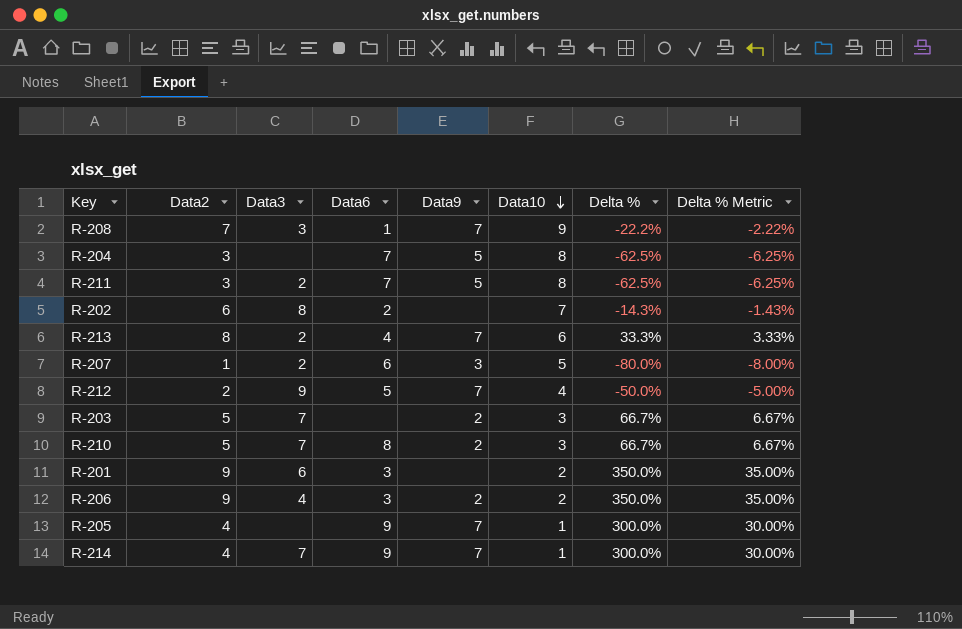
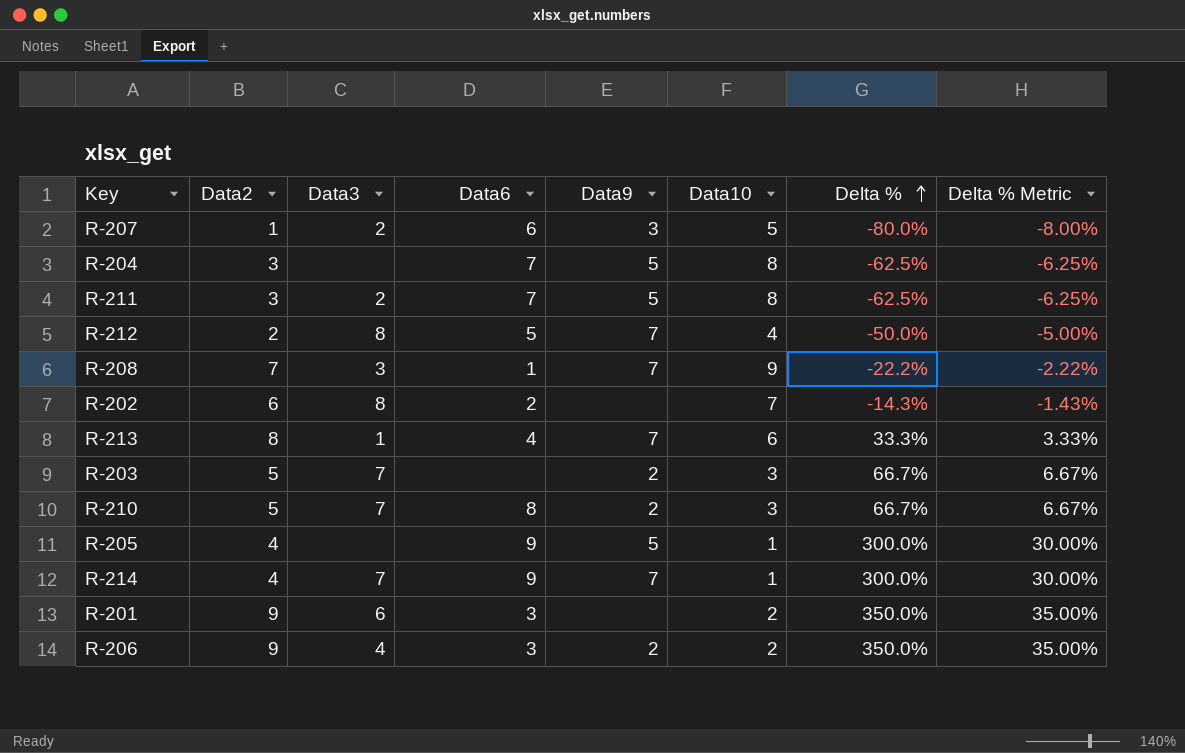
row order: Data10 descending -> Delta % ascending
R-212 | Data3: 9 -> 8
R-213 | Data3: 2 -> 1
R-205 | Data9: 7 -> 5

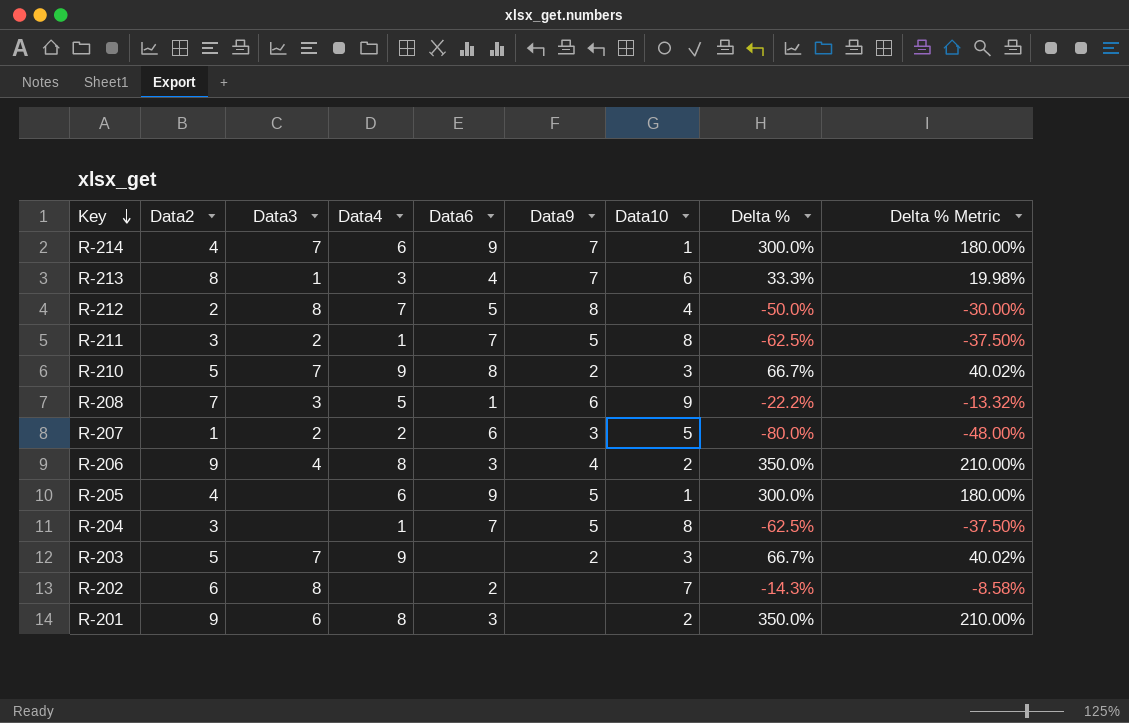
row order: Delta % ascending -> Key descending
column Data4 | position: none -> 4
column Delta % Metric | formula: [Delta %] * 0.1 -> [Delta %] * 0.6
R-212 | Data9: 7 -> 8
R-208 | Data9: 7 -> 6
R-206 | Data9: 2 -> 4

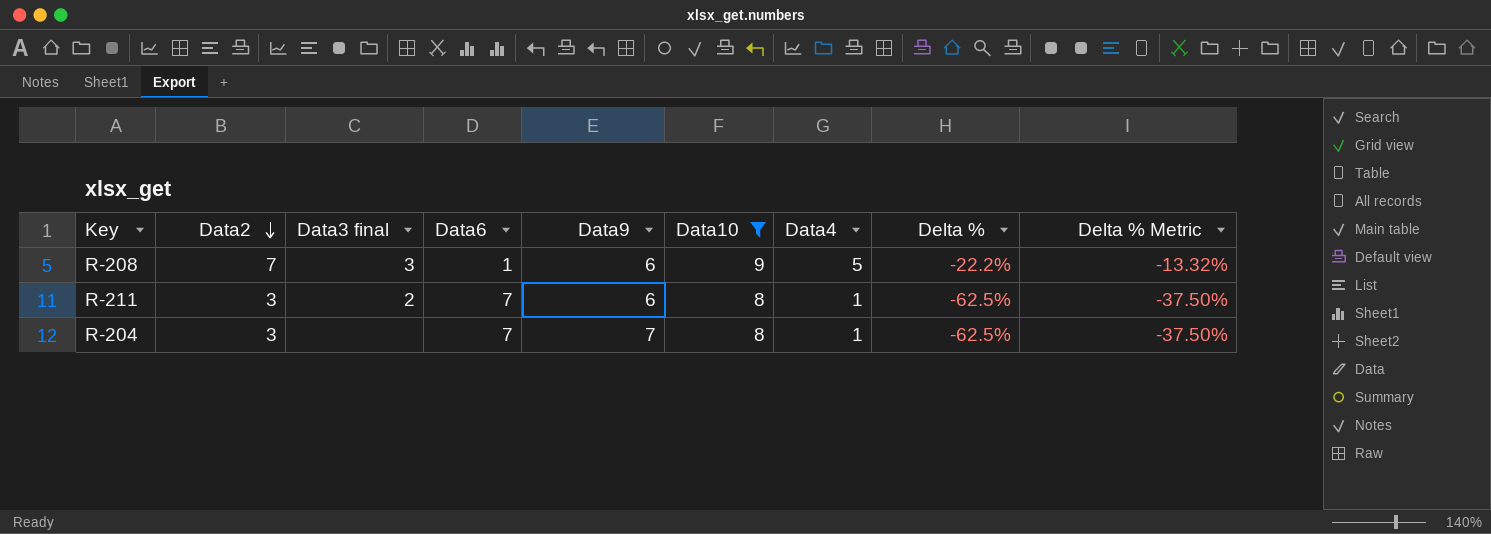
filter: none -> Data10 >= 8
row order: Key descending -> Data2 descending
column name: Data3 -> Data3 final
column Data4 | position: 4 -> 7
R-211 | Data9: 5 -> 6
R-204 | Data9: 5 -> 7

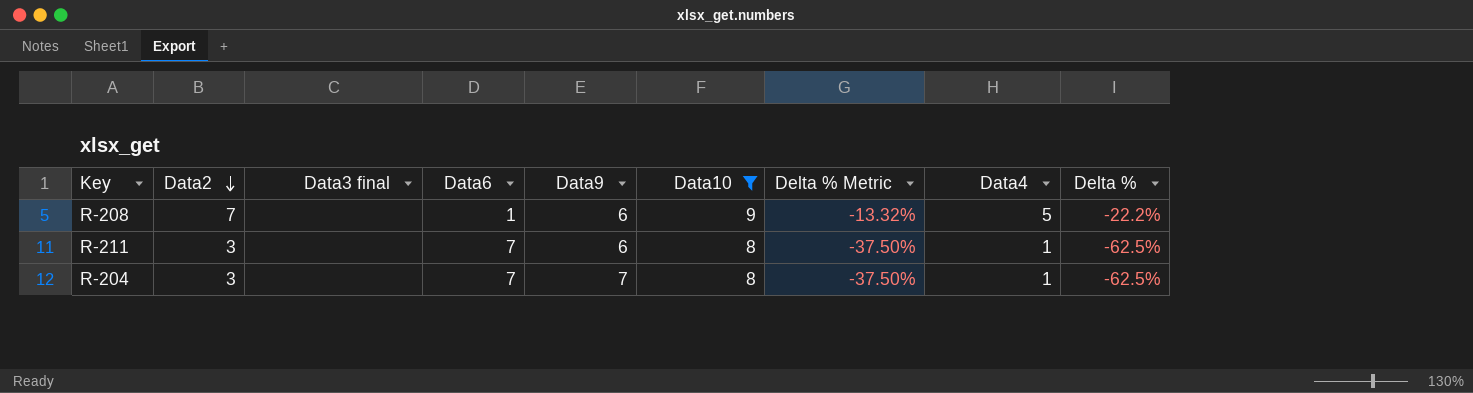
column Delta % Metric | position: 9 -> 7
R-208 | Data3 final: 3 -> none
R-211 | Data3 final: 2 -> none

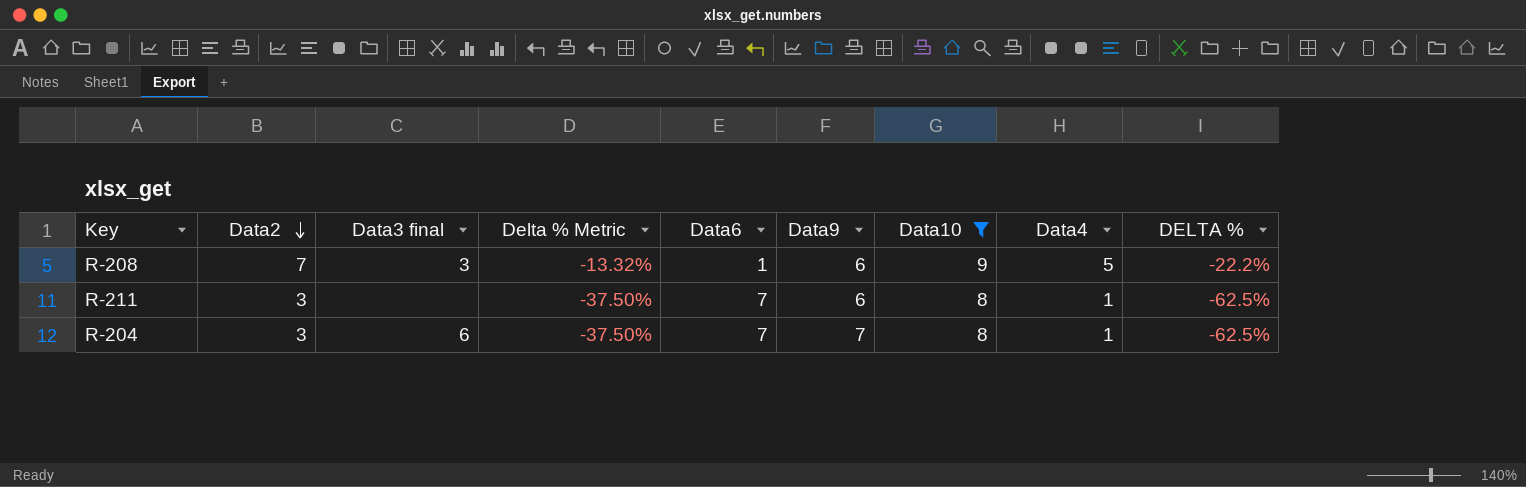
column Delta % Metric | position: 7 -> 4
column name: Delta % -> DELTA %
R-208 | Data3 final: none -> 3
R-204 | Data3 final: none -> 6

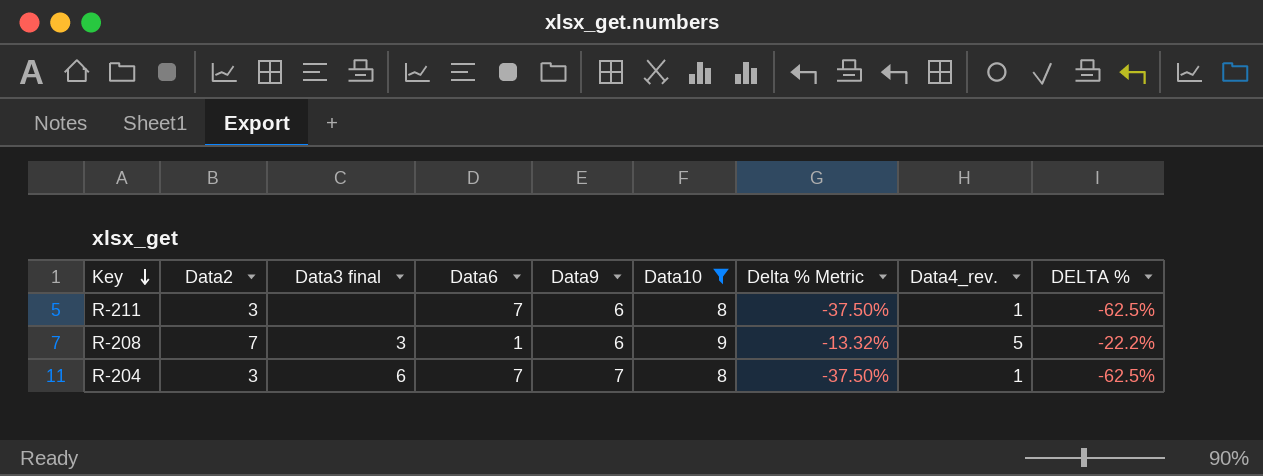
row order: Data2 descending -> Key descending
column Delta % Metric | position: 4 -> 7
column name: Data4 -> Data4_rev.

